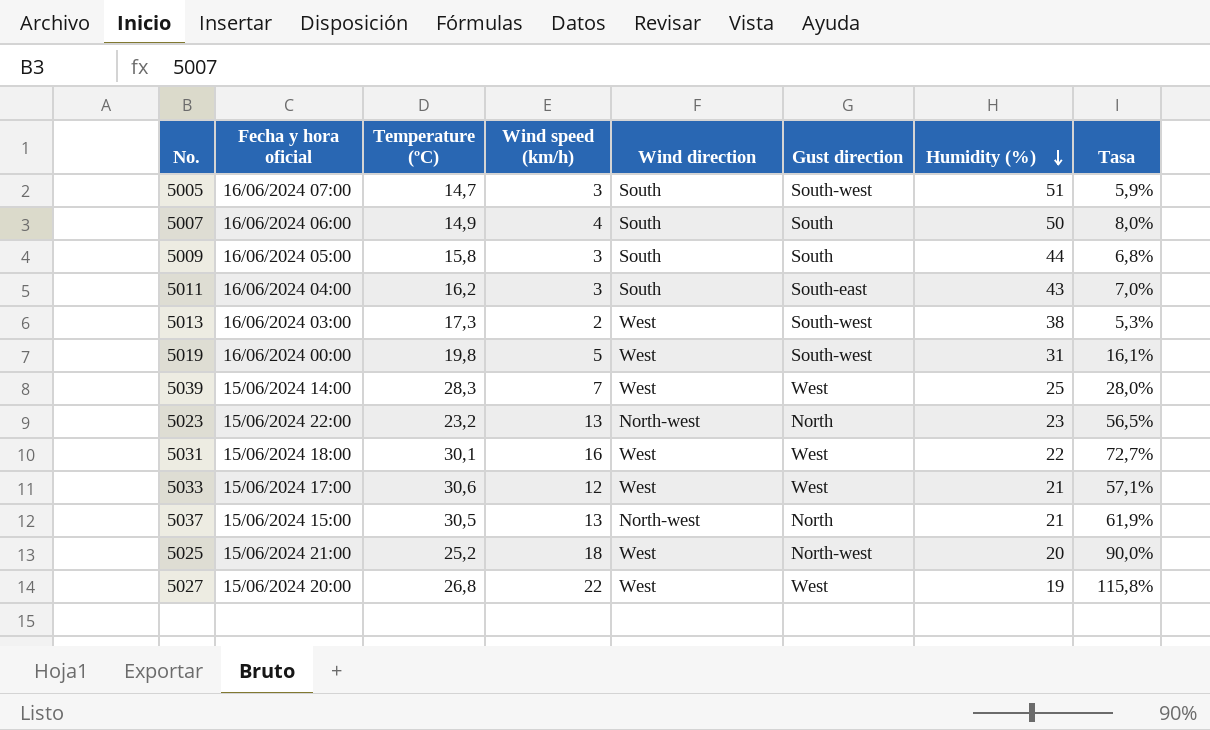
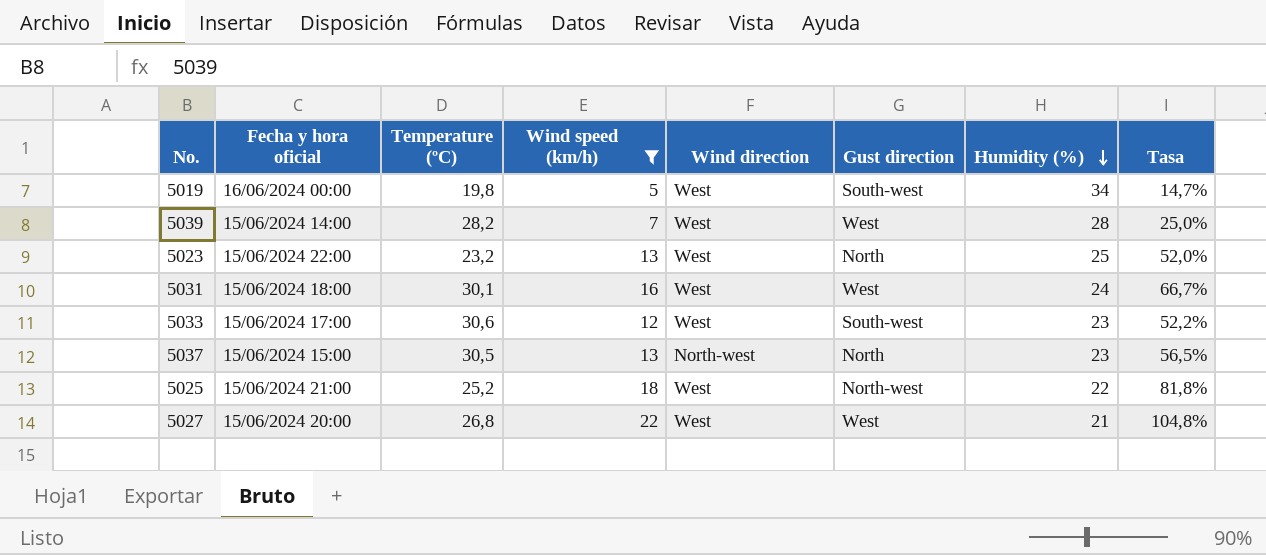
filter: none -> Wind speed (km/h) >= 5
5019 | Humidity (%): 31 -> 34
5019 | Tasa: 16,1% -> 14,7%
5039 | Temperature (ºC): 28,3 -> 28,2
5039 | Humidity (%): 25 -> 28
5039 | Tasa: 28,0% -> 25,0%
5023 | Wind direction: North-west -> West
5023 | Humidity (%): 23 -> 25
5023 | Tasa: 56,5% -> 52,0%
5031 | Humidity (%): 22 -> 24
5031 | Tasa: 72,7% -> 66,7%
5033 | Gust direction: West -> South-west
5033 | Humidity (%): 21 -> 23
5033 | Tasa: 57,1% -> 52,2%
5037 | Humidity (%): 21 -> 23
5037 | Tasa: 61,9% -> 56,5%
5025 | Humidity (%): 20 -> 22
5025 | Tasa: 90,0% -> 81,8%
5027 | Humidity (%): 19 -> 21
5027 | Tasa: 115,8% -> 104,8%

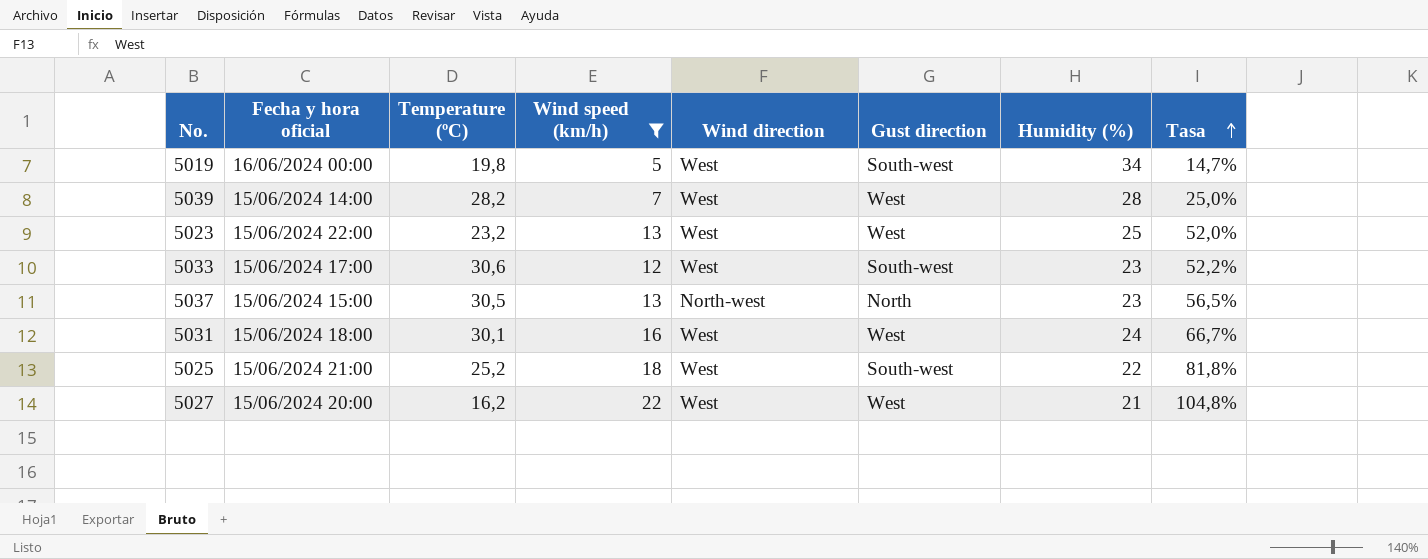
row order: Humidity (%) descending -> Tasa ascending
5023 | Gust direction: North -> West
5025 | Gust direction: North-west -> South-west
5027 | Temperature (ºC): 26,8 -> 16,2

